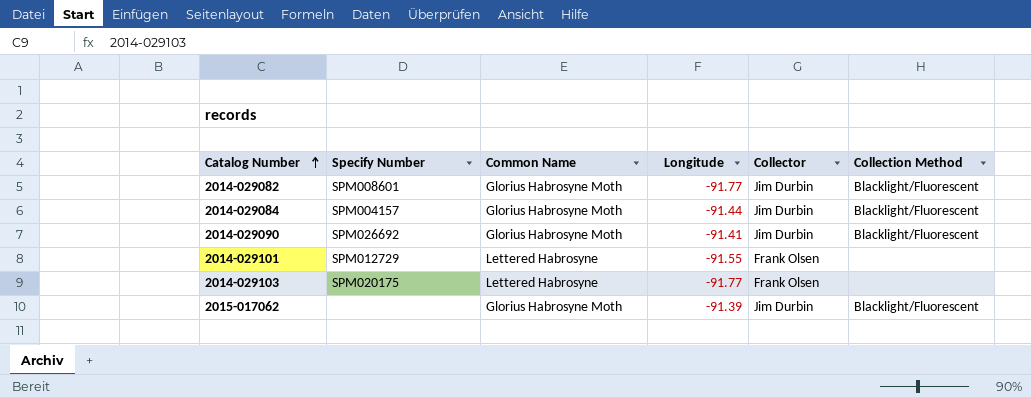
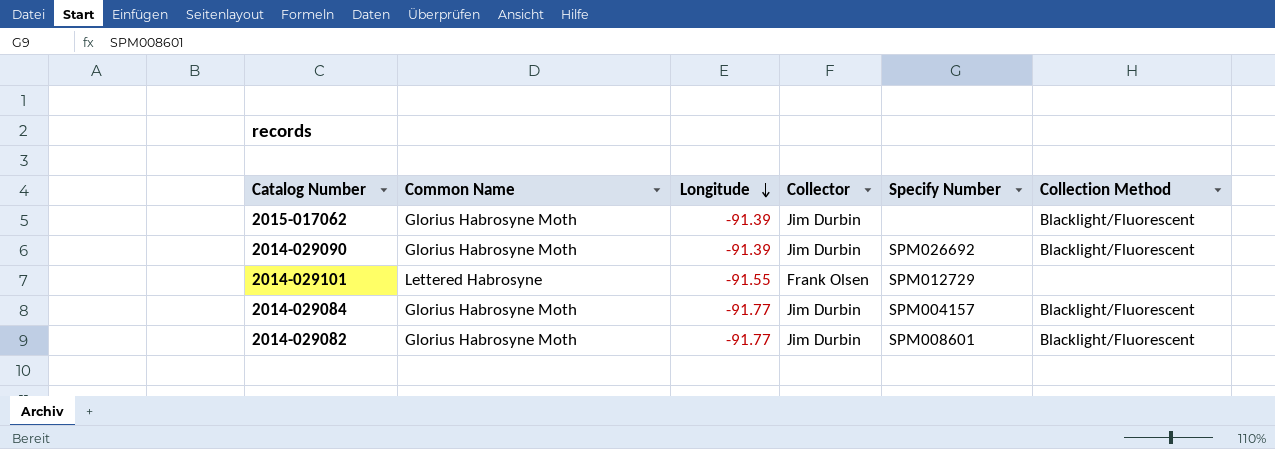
row order: Catalog Number ascending -> Longitude descending
column Specify Number | position: 2 -> 5
row 2014-029103: SPM020175 | Lettered Habrosyne | -91.77 | Frank Olsen | none -> none
2014-029090 | Longitude: -91.41 -> -91.39
2014-029084 | Longitude: -91.44 -> -91.77

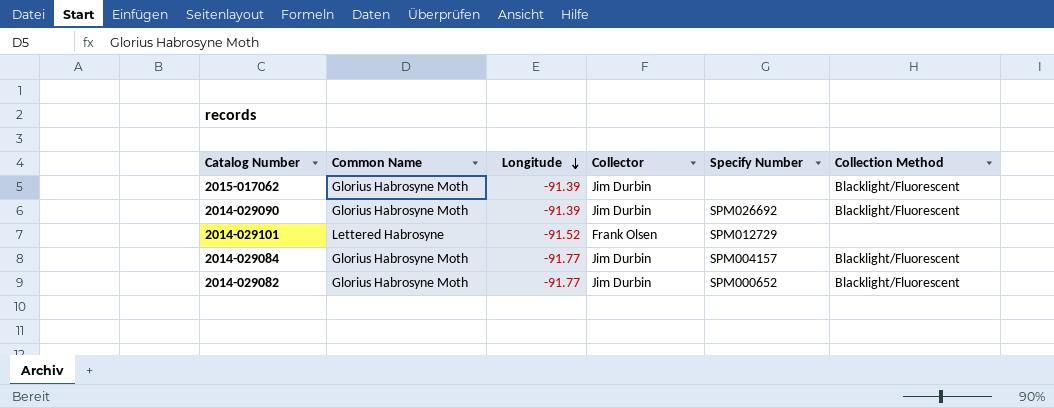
2014-029101 | Longitude: -91.55 -> -91.52
2014-029082 | Specify Number: SPM008601 -> SPM000652

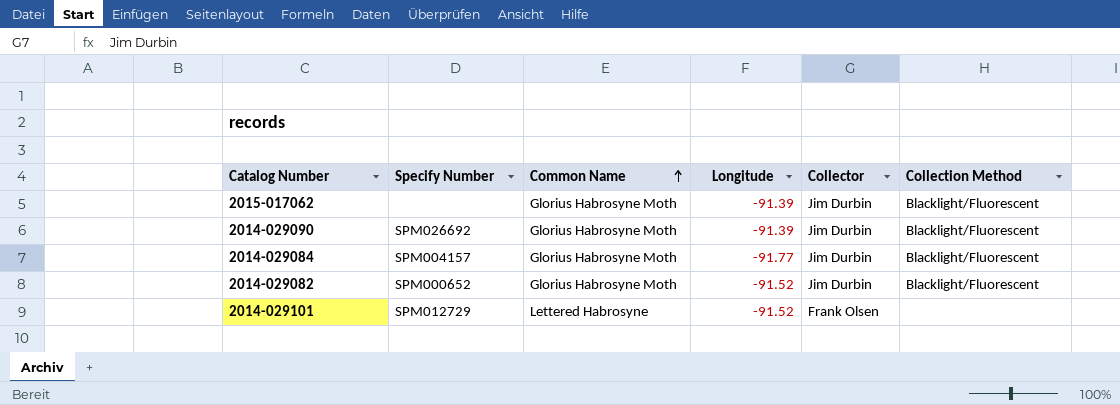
row order: Longitude descending -> Common Name ascending
column Specify Number | position: 5 -> 2
2014-029082 | Longitude: -91.77 -> -91.52

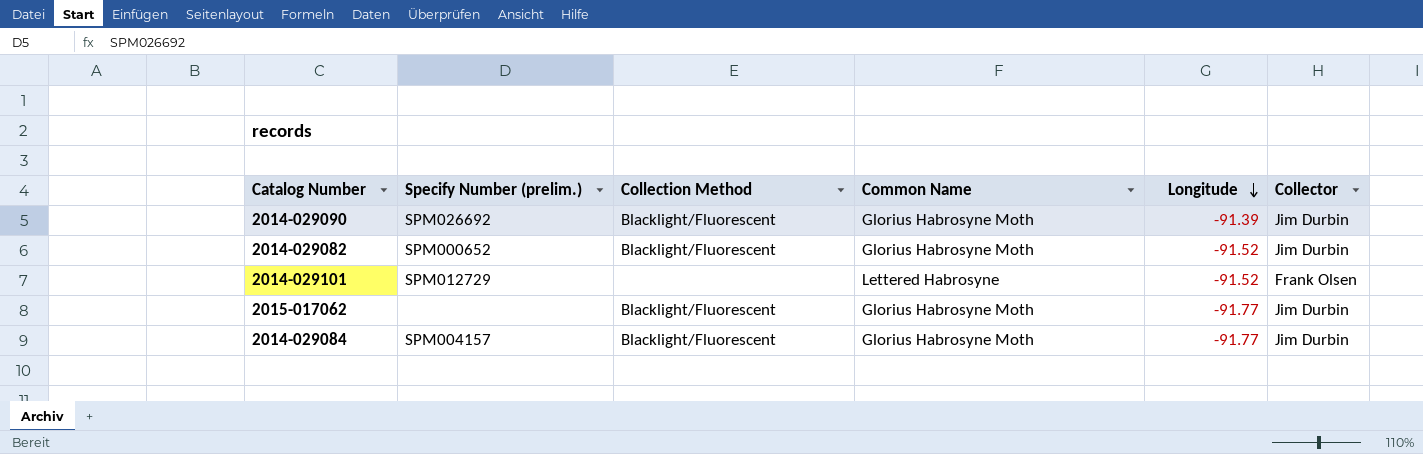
row order: Common Name ascending -> Longitude descending
column name: Specify Number -> Specify Number (prelim.)
column Collection Method | position: 6 -> 3
2015-017062 | Longitude: -91.39 -> -91.77

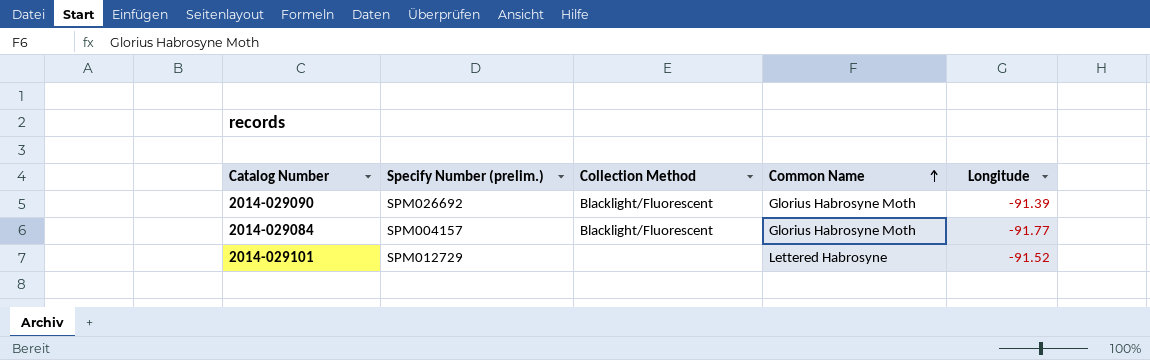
row order: Longitude descending -> Common Name ascending
column Collector | position: 6 -> none
row 2014-029082: SPM000652 | Blacklight/Fluorescent | Glorius Habrosyne Moth | -91.52 | Jim Durbin -> none
row 2015-017062: none | Blacklight/Fluorescent | Glorius Habrosyne Moth | -91.77 | Jim Durbin -> none

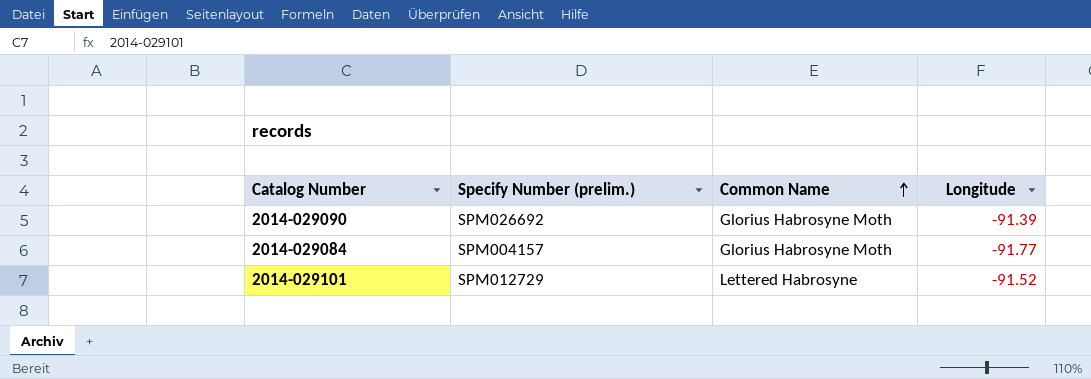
column Collection Method | position: 3 -> none

